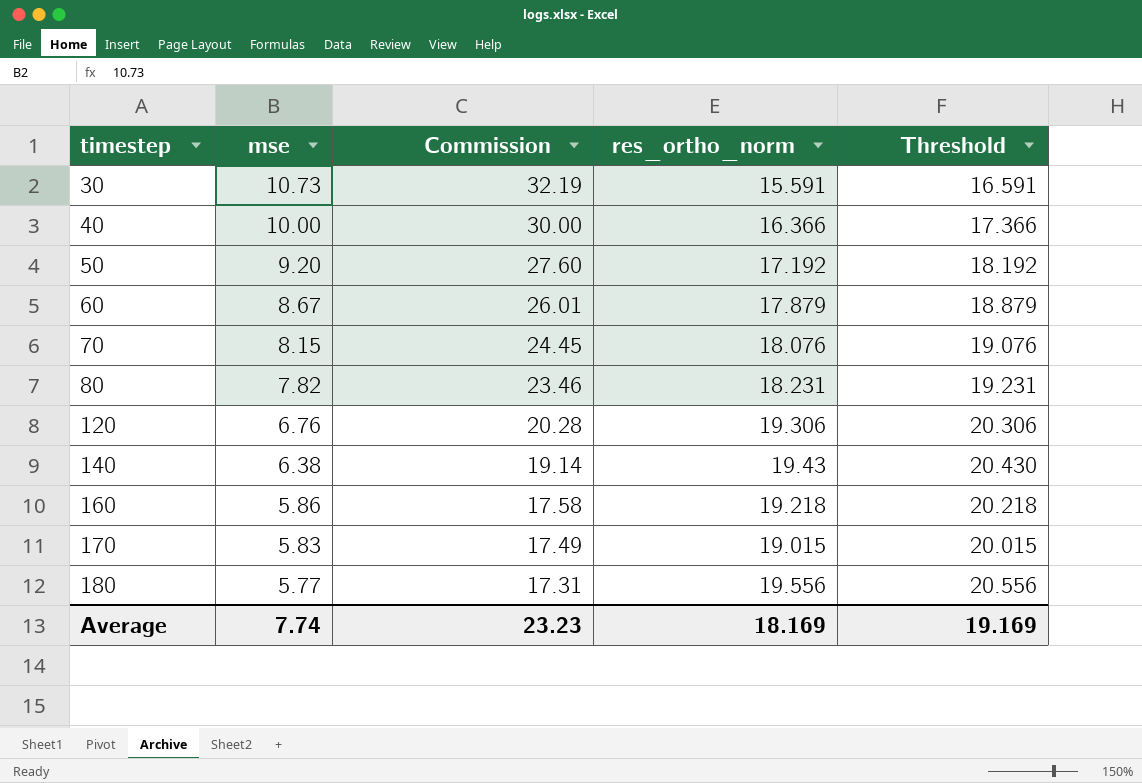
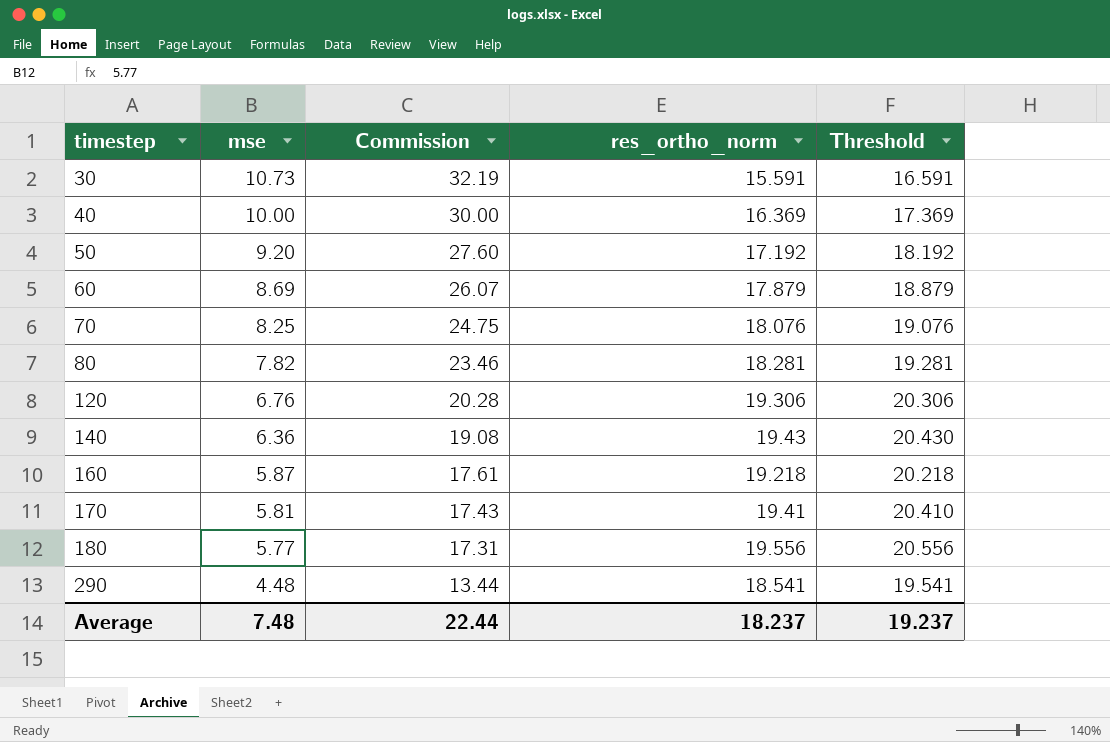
40 | res_ortho_norm: 16.366 -> 16.369
40 | Threshold: 17.366 -> 17.369
60 | mse: 8.67 -> 8.69
60 | Commission: 26.01 -> 26.07
70 | mse: 8.15 -> 8.25
70 | Commission: 24.45 -> 24.75
80 | res_ortho_norm: 18.231 -> 18.281
80 | Threshold: 19.231 -> 19.281
140 | mse: 6.38 -> 6.36
140 | Commission: 19.14 -> 19.08
160 | mse: 5.86 -> 5.87
160 | Commission: 17.58 -> 17.61
170 | mse: 5.83 -> 5.81
170 | Commission: 17.49 -> 17.43
170 | res_ortho_norm: 19.015 -> 19.41
170 | Threshold: 20.015 -> 20.410
row 290: none -> 4.48 | 13.44 | 18.541 | 19.541
Average | mse: 7.74 -> 7.48
Average | Commission: 23.23 -> 22.44
Average | res_ortho_norm: 18.169 -> 18.237
Average | Threshold: 19.169 -> 19.237

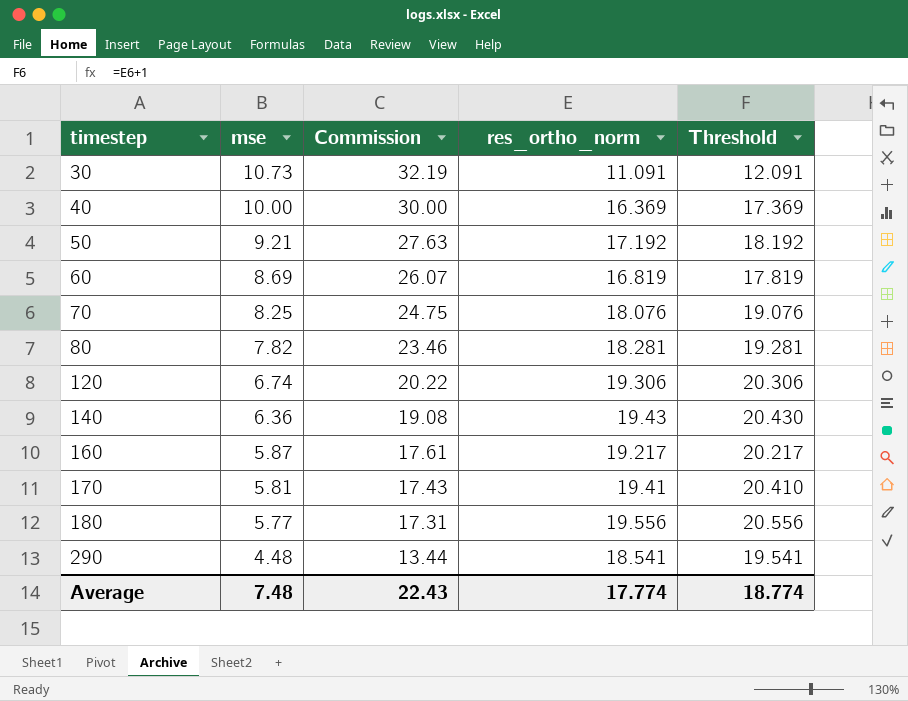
30 | res_ortho_norm: 15.591 -> 11.091
30 | Threshold: 16.591 -> 12.091
50 | mse: 9.20 -> 9.21
50 | Commission: 27.60 -> 27.63
60 | res_ortho_norm: 17.879 -> 16.819
60 | Threshold: 18.879 -> 17.819
120 | mse: 6.76 -> 6.74
120 | Commission: 20.28 -> 20.22
160 | res_ortho_norm: 19.218 -> 19.217
160 | Threshold: 20.218 -> 20.217
Average | Commission: 22.44 -> 22.43
Average | res_ortho_norm: 18.237 -> 17.774
Average | Threshold: 19.237 -> 18.774

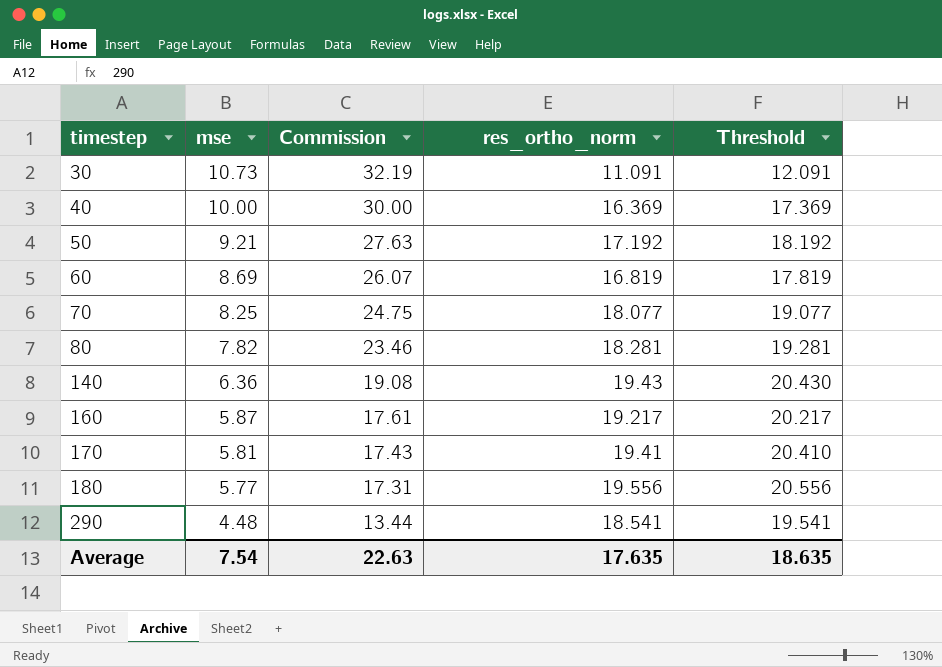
row 120: 6.74 | 20.22 | 19.306 | 20.306 -> none
70 | res_ortho_norm: 18.076 -> 18.077
70 | Threshold: 19.076 -> 19.077
Average | mse: 7.48 -> 7.54
Average | Commission: 22.43 -> 22.63
Average | res_ortho_norm: 17.774 -> 17.635
Average | Threshold: 18.774 -> 18.635

